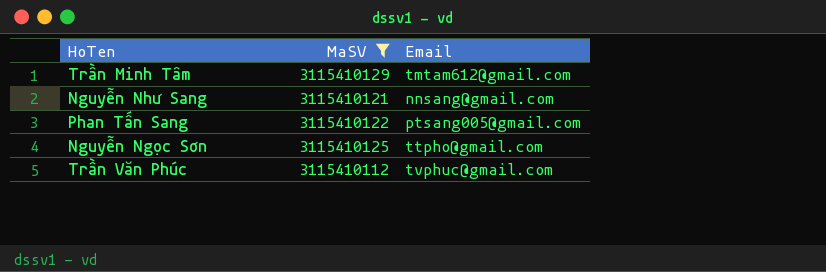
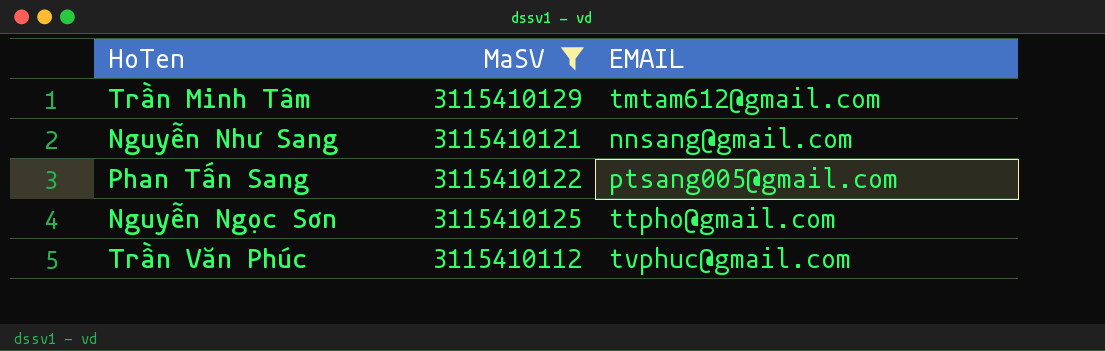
column name: Email -> EMAIL

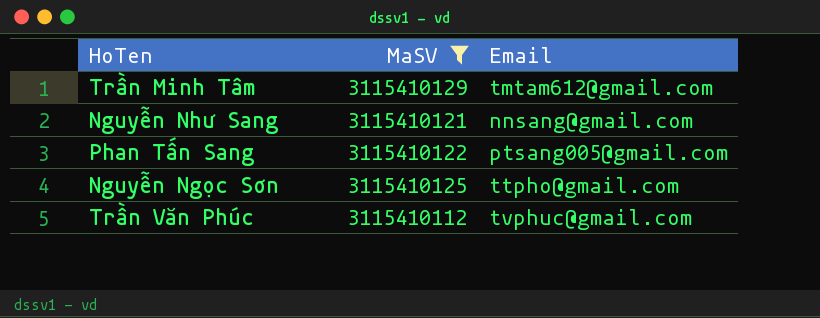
column name: EMAIL -> Email

